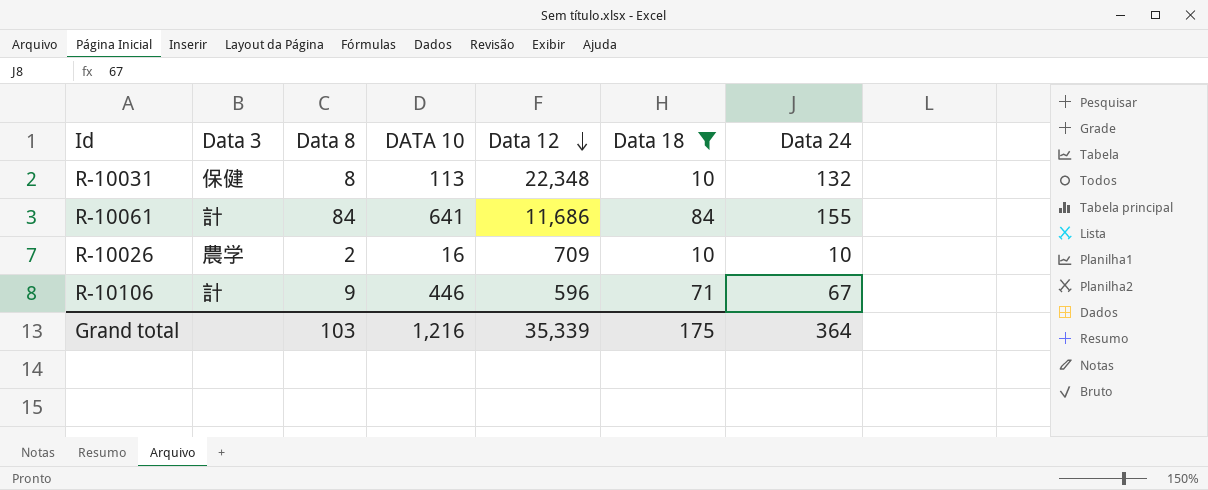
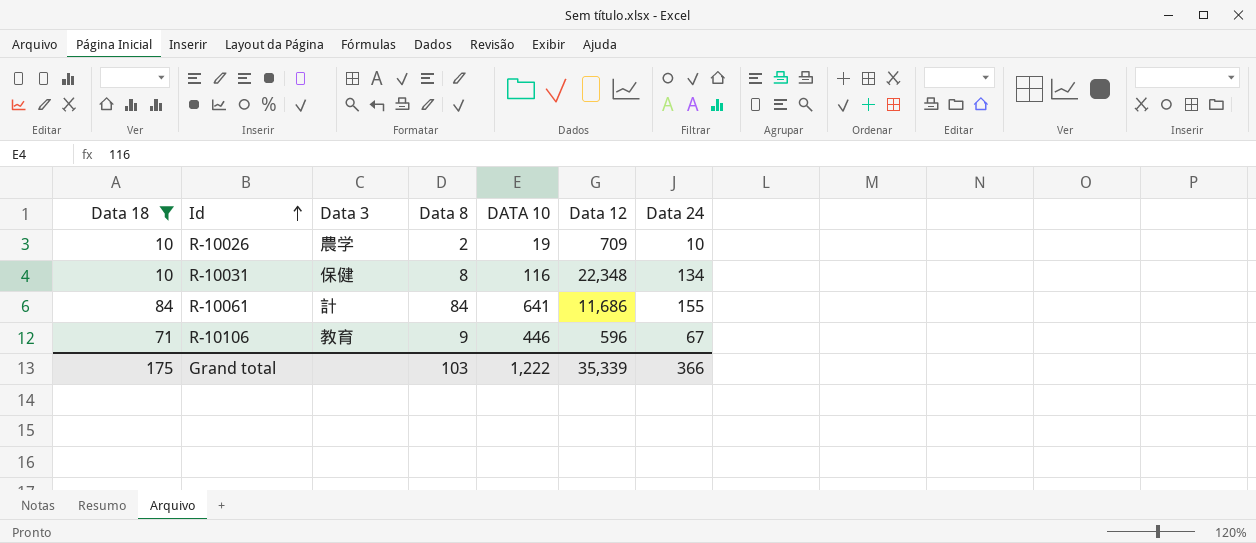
row order: Data 12 descending -> Id ascending
column Data 18 | position: 6 -> 1
R-10026 | DATA 10: 16 -> 19
R-10031 | DATA 10: 113 -> 116
R-10031 | Data 24: 132 -> 134
R-10106 | Data 3: 計 -> 教育
Grand total | DATA 10: 1,216 -> 1,222
Grand total | Data 24: 364 -> 366

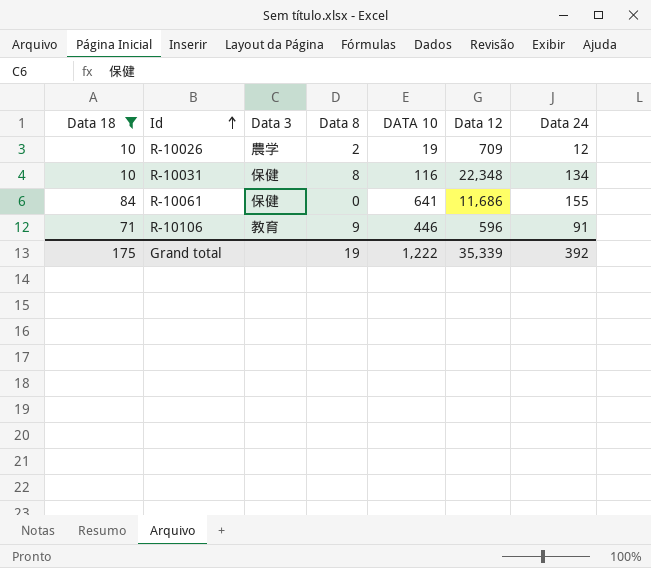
R-10026 | Data 24: 10 -> 12
R-10061 | Data 3: 計 -> 保健
R-10061 | Data 8: 84 -> 0
R-10106 | Data 24: 67 -> 91
Grand total | Data 8: 103 -> 19
Grand total | Data 24: 366 -> 392

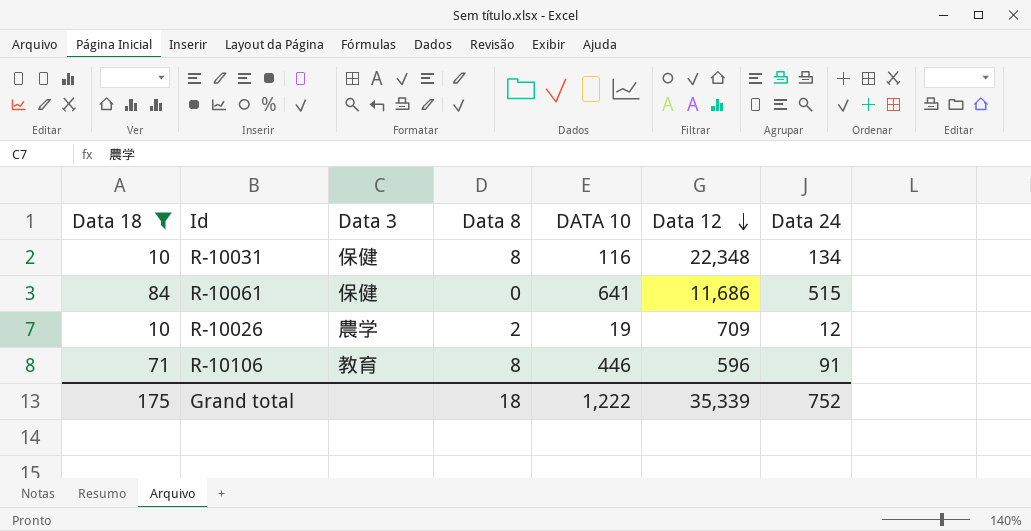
row order: Id ascending -> Data 12 descending
R-10061 | Data 24: 155 -> 515
R-10106 | Data 8: 9 -> 8
Grand total | Data 8: 19 -> 18
Grand total | Data 24: 392 -> 752

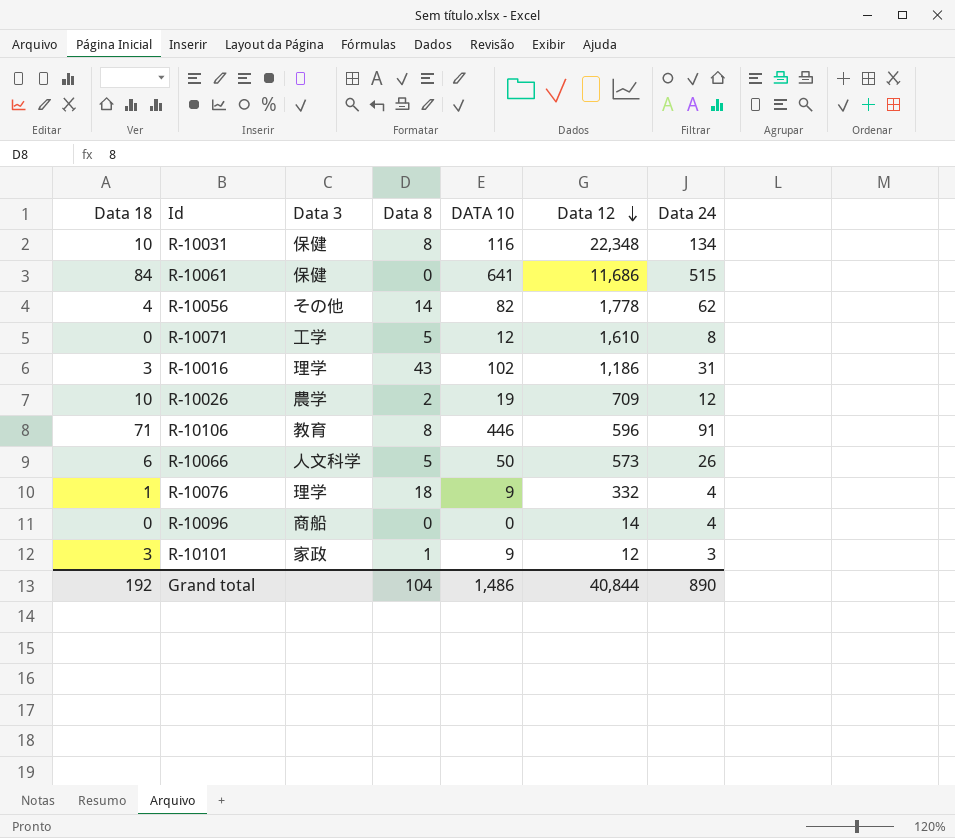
filter: Data 18 >= 10 -> none
Grand total | Data 18: 175 -> 192
Grand total | Data 8: 18 -> 104
Grand total | DATA 10: 1,222 -> 1,486
Grand total | Data 12: 35,339 -> 40,844
Grand total | Data 24: 752 -> 890

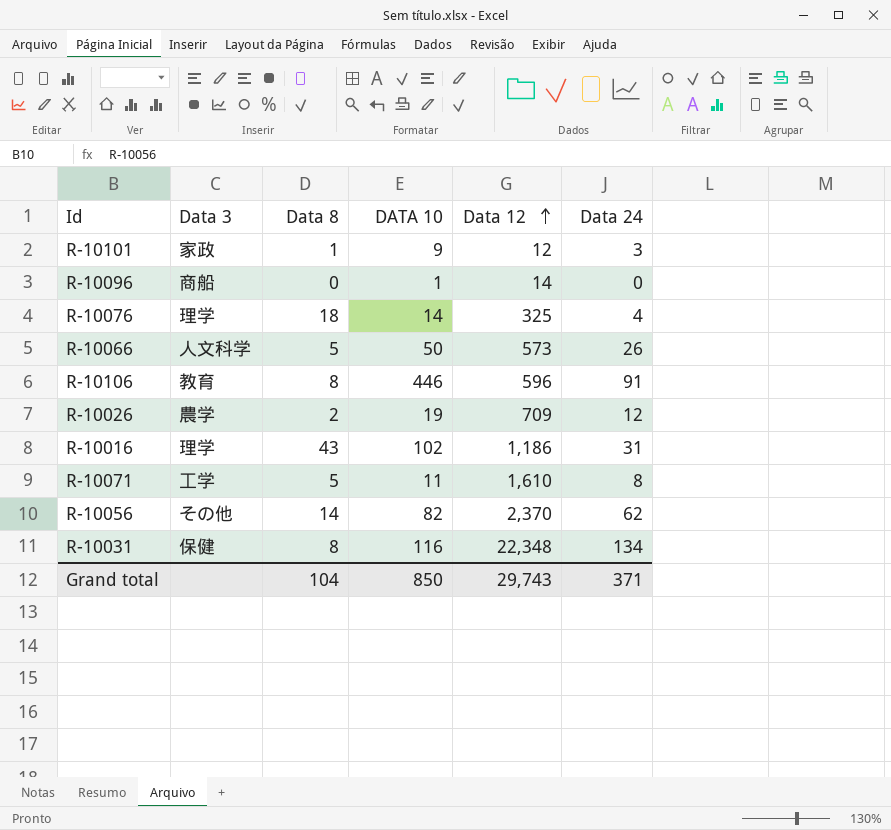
row order: Data 12 descending -> Data 12 ascending
column Data 18 | position: 1 -> none
row R-10061: 84 | 保健 | 0 | 641 | 11,686 | 515 -> none
R-10096 | DATA 10: 0 -> 1
R-10096 | Data 24: 4 -> 0
R-10076 | DATA 10: 9 -> 14
R-10076 | Data 12: 332 -> 325
R-10071 | DATA 10: 12 -> 11
R-10056 | Data 12: 1,778 -> 2,370
Grand total | DATA 10: 1,486 -> 850
Grand total | Data 12: 40,844 -> 29,743
Grand total | Data 24: 890 -> 371

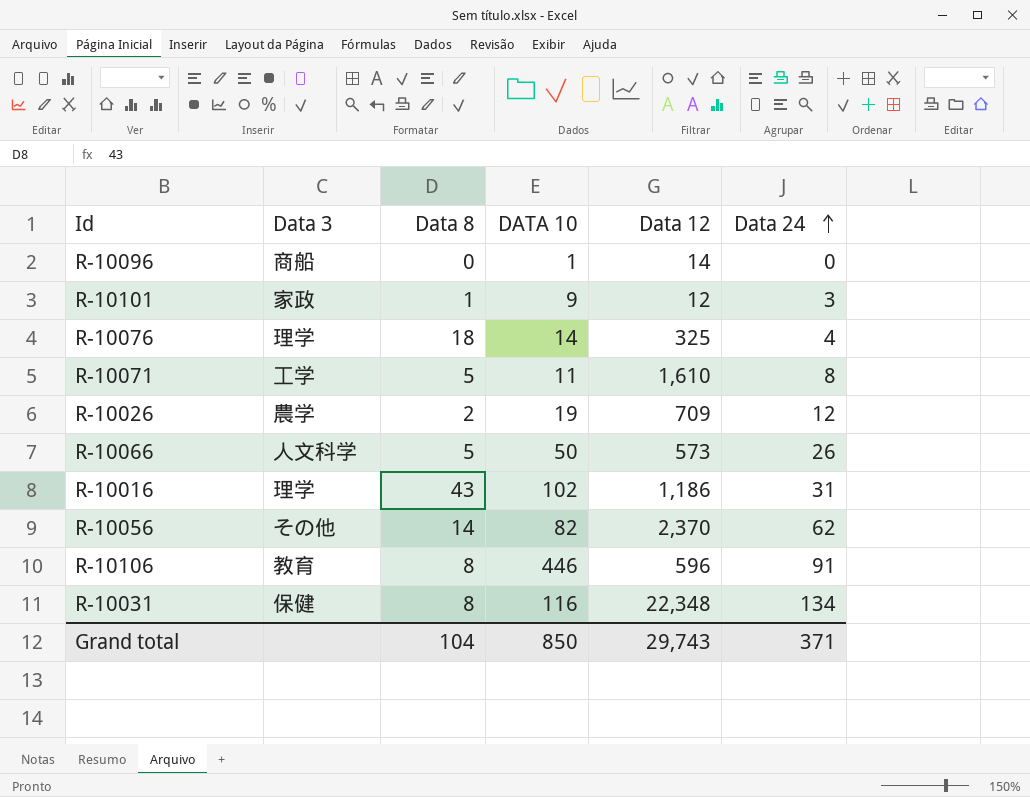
row order: Data 12 ascending -> Data 24 ascending

